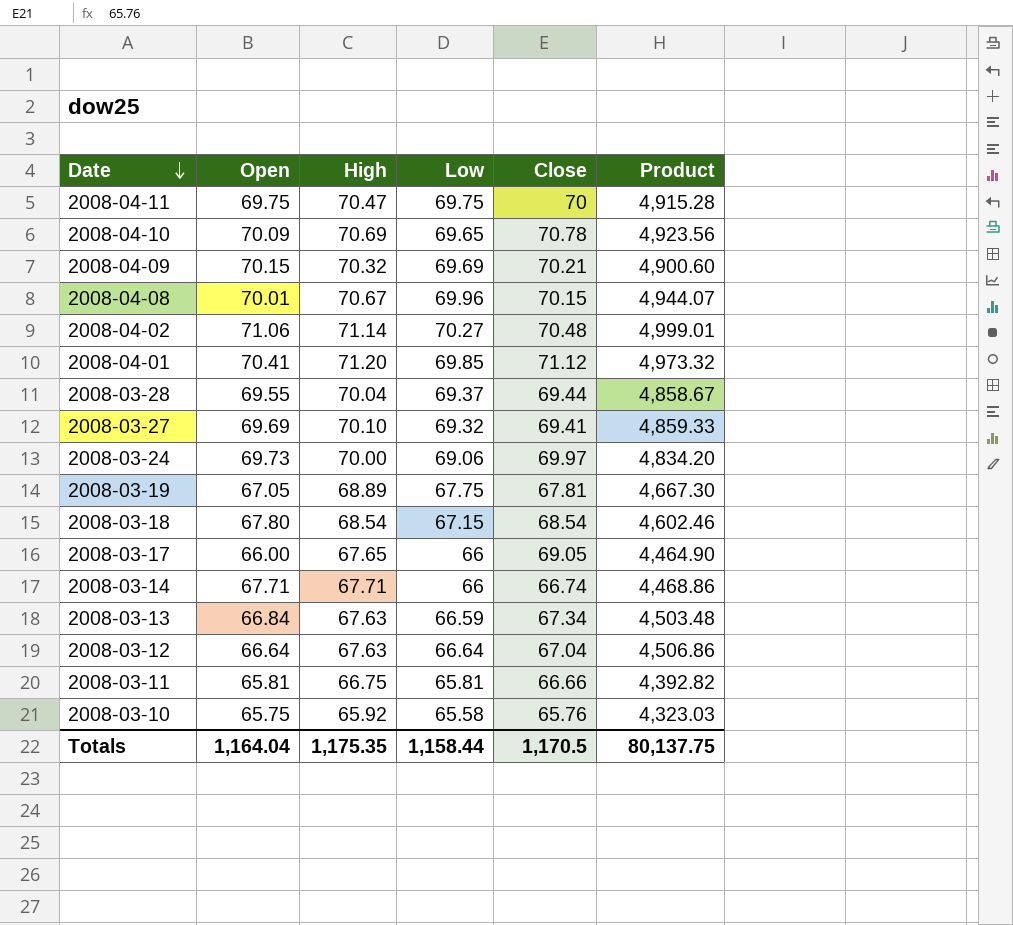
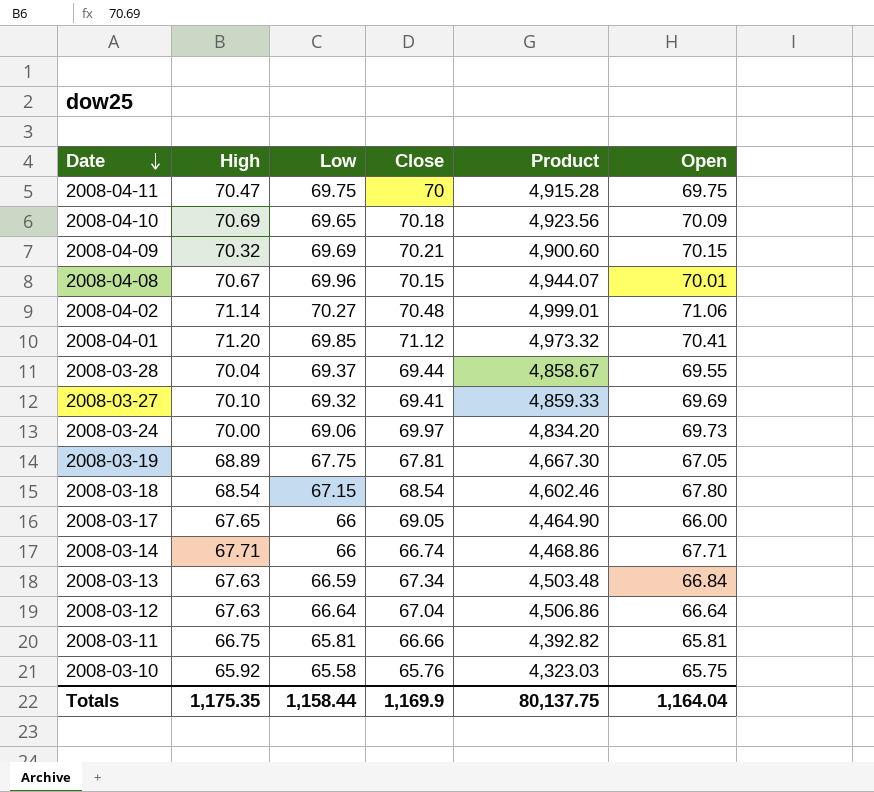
column Open | position: 2 -> 6
2008-04-10 | Close: 70.78 -> 70.18
Totals | Close: 1,170.5 -> 1,169.9

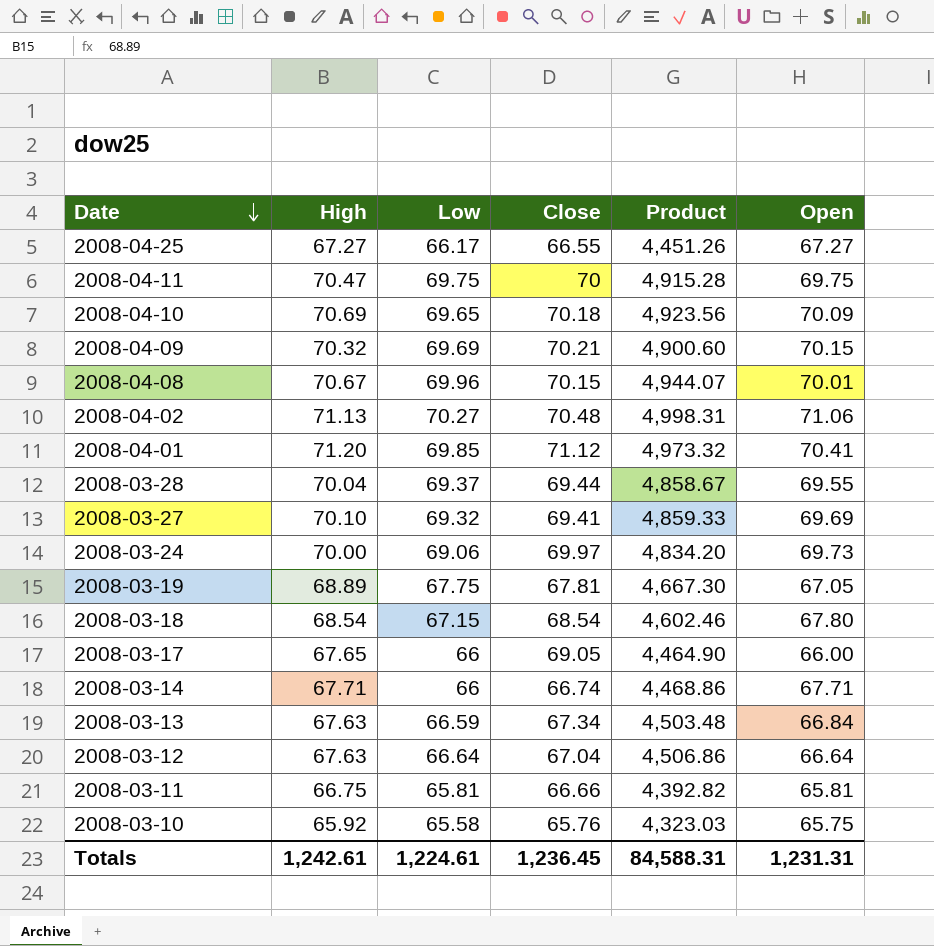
row 2008-04-25: none -> 67.27 | 66.17 | 66.55 | 4,451.26 | 67.27
2008-04-02 | High: 71.14 -> 71.13
2008-04-02 | Product: 4,999.01 -> 4,998.31
Totals | High: 1,175.35 -> 1,242.61
Totals | Low: 1,158.44 -> 1,224.61
Totals | Close: 1,169.9 -> 1,236.45
Totals | Product: 80,137.75 -> 84,588.31
Totals | Open: 1,164.04 -> 1,231.31

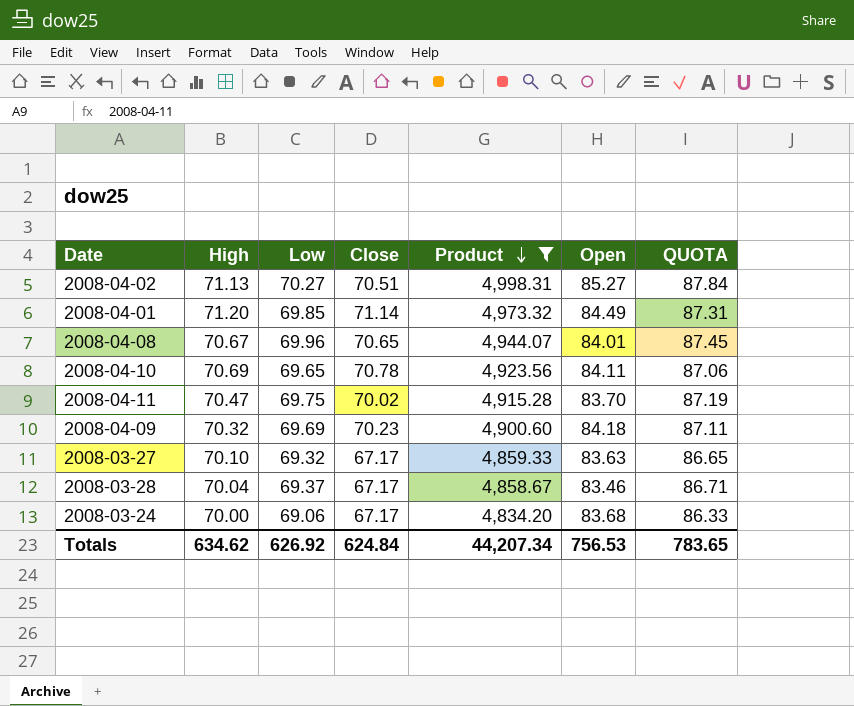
filter: none -> Product >= 4,834.20
row order: Date descending -> Product descending
column QUOTA | formula: none -> [Low] * 1.25
2008-04-02 | Close: 70.48 -> 70.51
2008-04-02 | Open: 71.06 -> 85.27
2008-04-01 | Close: 71.12 -> 71.14
2008-04-01 | Open: 70.41 -> 84.49
2008-04-08 | Close: 70.15 -> 70.65
2008-04-08 | Open: 70.01 -> 84.01
2008-04-10 | Close: 70.18 -> 70.78
2008-04-10 | Open: 70.09 -> 84.11
2008-04-11 | Close: 70 -> 70.02
2008-04-11 | Open: 69.75 -> 83.70
2008-04-09 | Close: 70.21 -> 70.23
2008-04-09 | Open: 70.15 -> 84.18
2008-03-27 | Close: 69.41 -> 67.17
2008-03-27 | Open: 69.69 -> 83.63
2008-03-28 | Close: 69.44 -> 67.17
2008-03-28 | Open: 69.55 -> 83.46
2008-03-24 | Close: 69.97 -> 67.17
2008-03-24 | Open: 69.73 -> 83.68
Totals | High: 1,242.61 -> 634.62
Totals | Low: 1,224.61 -> 626.92
Totals | Close: 1,236.45 -> 624.84
Totals | Product: 84,588.31 -> 44,207.34
Totals | Open: 1,231.31 -> 756.53

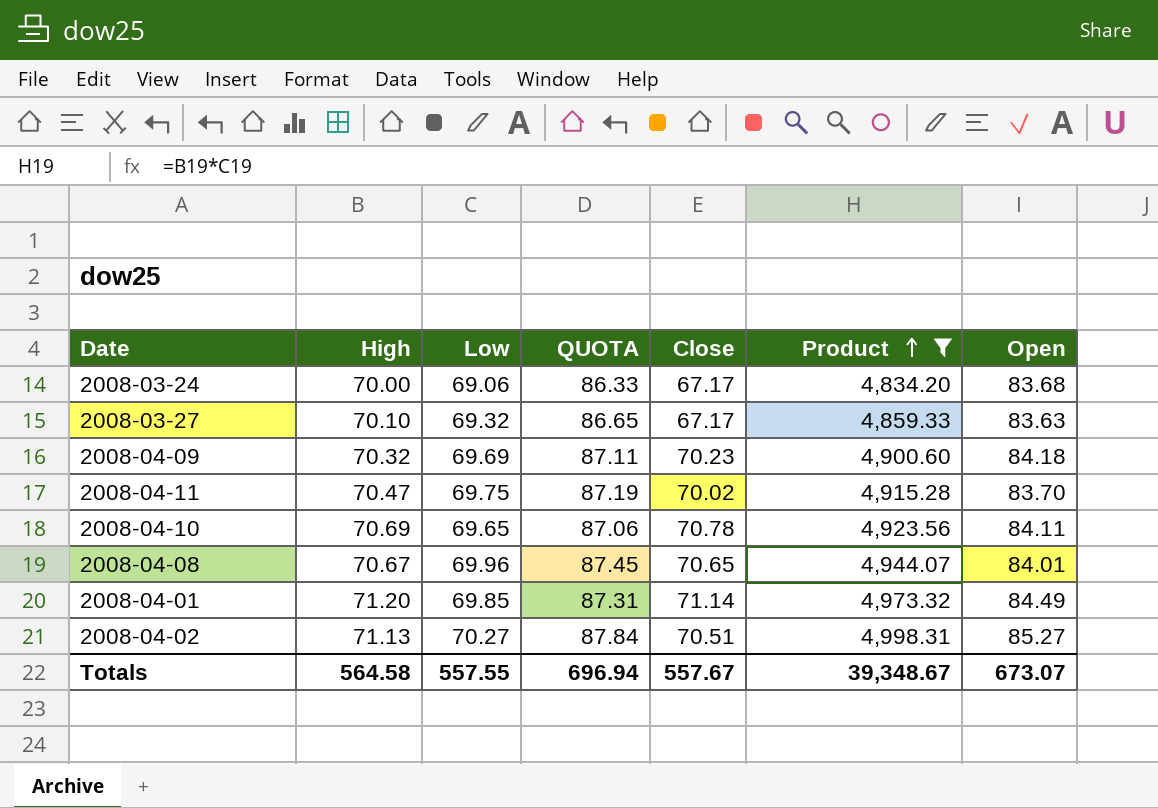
row order: Product descending -> Product ascending
column QUOTA | position: 7 -> 4
row 2008-03-28: 70.04 | 69.37 | 67.17 | 4,858.67 | 83.46 | 86.71 -> none
Totals | High: 634.62 -> 564.58
Totals | Low: 626.92 -> 557.55
Totals | QUOTA: 783.65 -> 696.94
Totals | Close: 624.84 -> 557.67
Totals | Product: 44,207.34 -> 39,348.67
Totals | Open: 756.53 -> 673.07

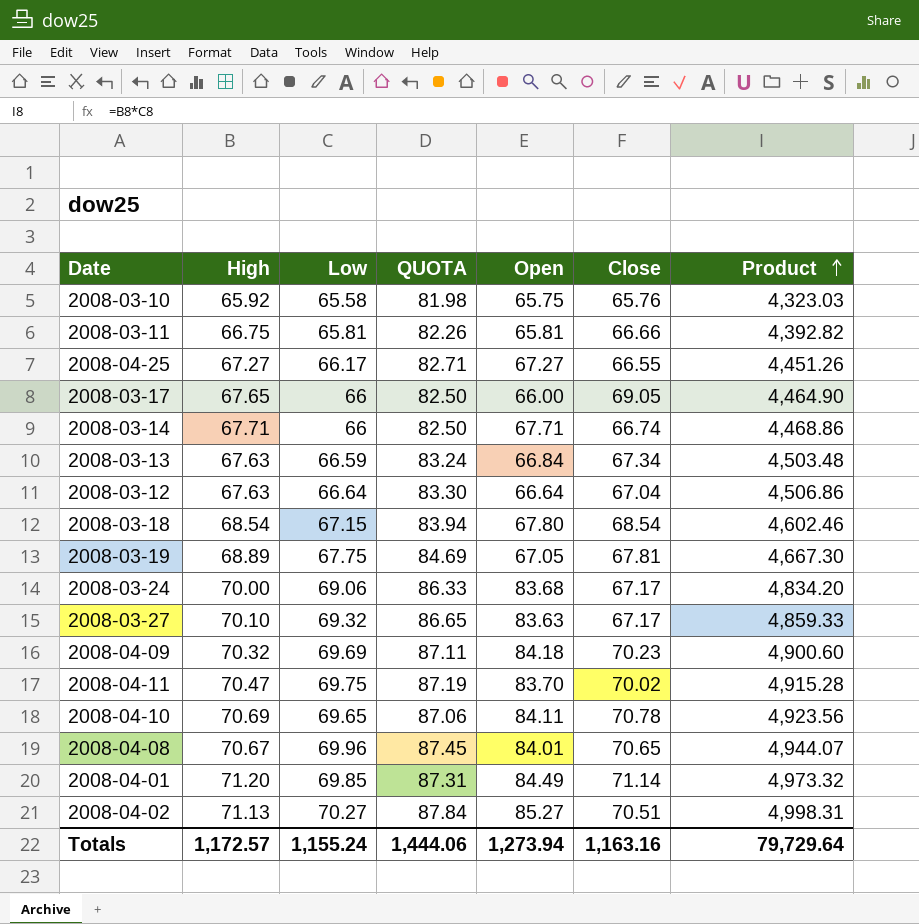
filter: Product >= 4,834.20 -> none
column Open | position: 7 -> 5
Totals | High: 564.58 -> 1,172.57
Totals | Low: 557.55 -> 1,155.24
Totals | QUOTA: 696.94 -> 1,444.06
Totals | Open: 673.07 -> 1,273.94
Totals | Close: 557.67 -> 1,163.16
Totals | Product: 39,348.67 -> 79,729.64

